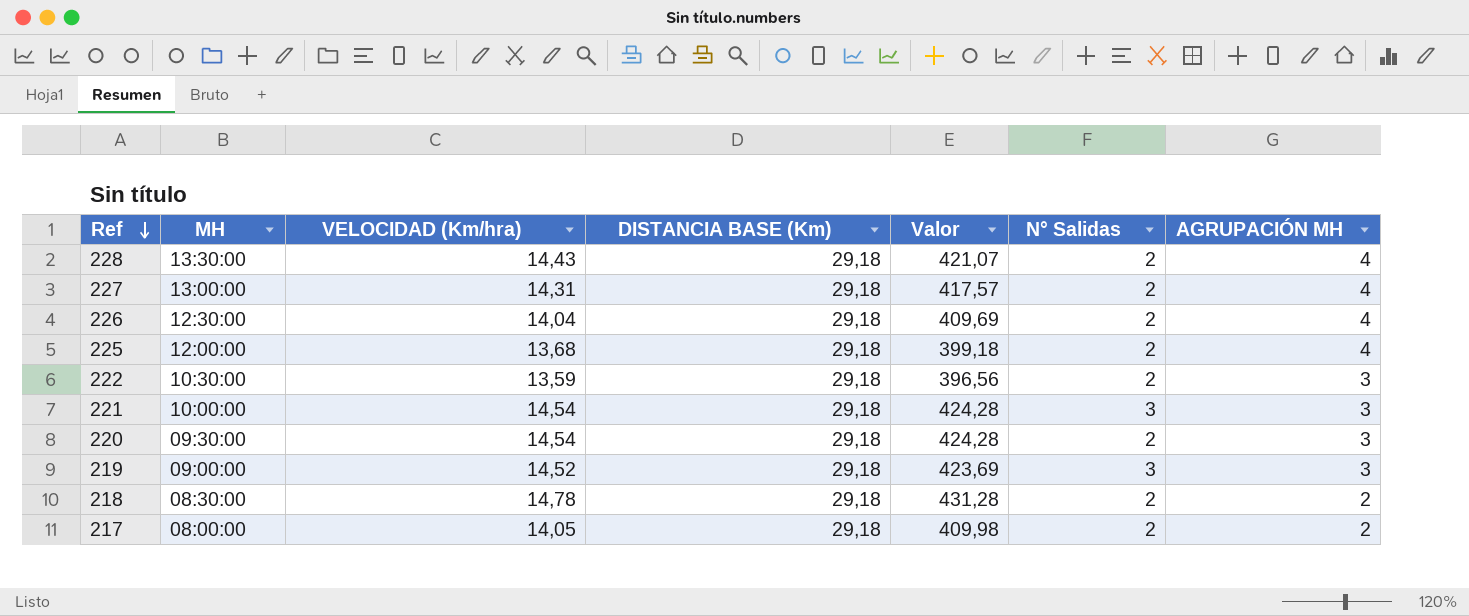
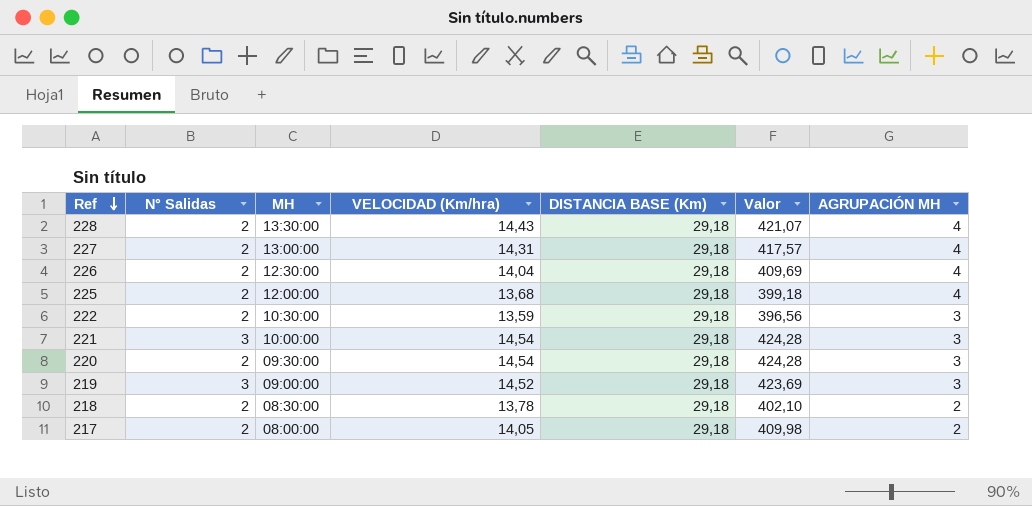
column N° Salidas | position: 6 -> 2
218 | VELOCIDAD (Km/hra): 14,78 -> 13,78
218 | Valor: 431,28 -> 402,10

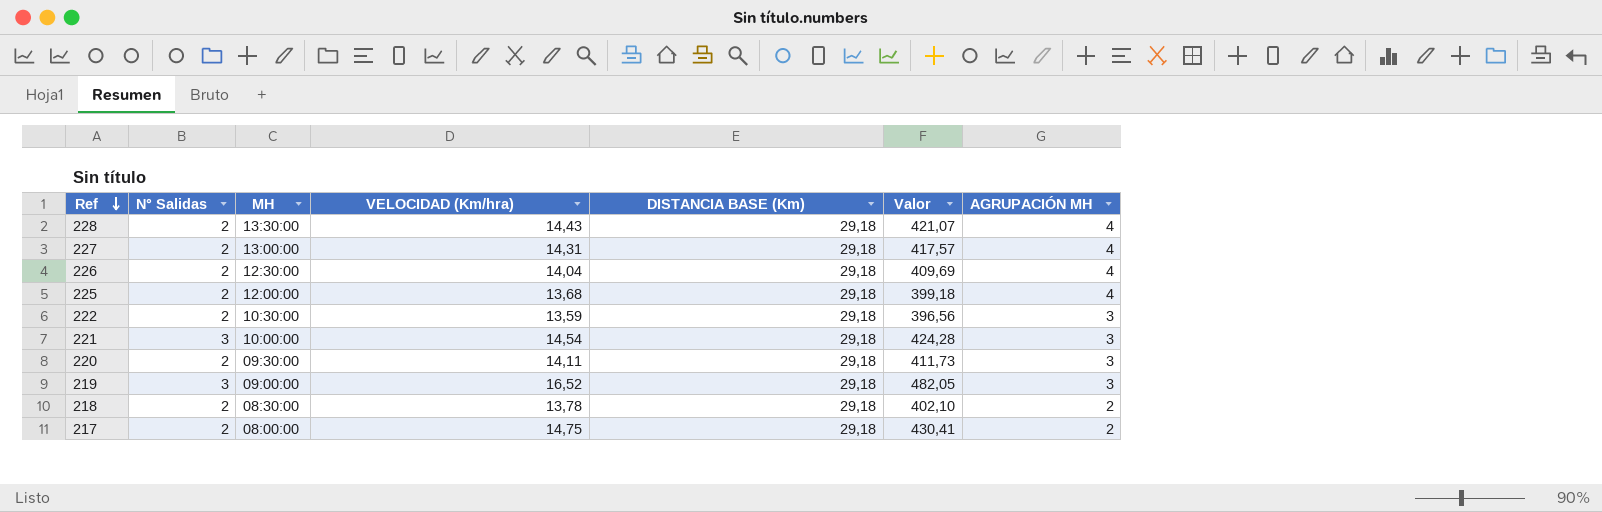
220 | VELOCIDAD (Km/hra): 14,54 -> 14,11
220 | Valor: 424,28 -> 411,73
219 | VELOCIDAD (Km/hra): 14,52 -> 16,52
219 | Valor: 423,69 -> 482,05
217 | VELOCIDAD (Km/hra): 14,05 -> 14,75
217 | Valor: 409,98 -> 430,41

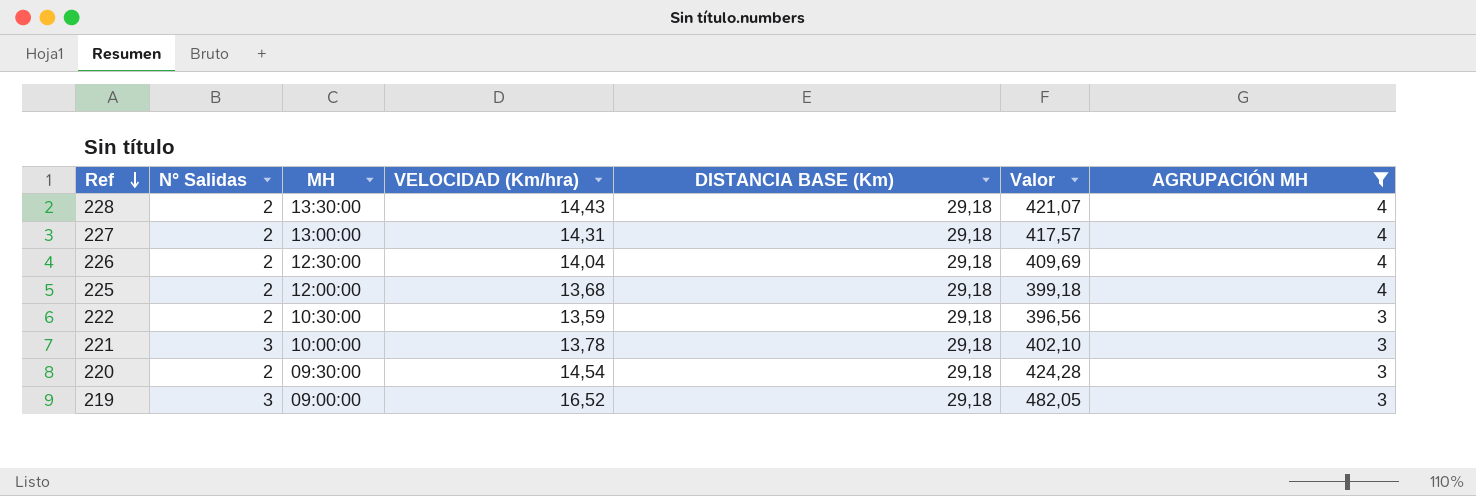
filter: none -> AGRUPACIÓN MH != 2
221 | VELOCIDAD (Km/hra): 14,54 -> 13,78
221 | Valor: 424,28 -> 402,10
220 | VELOCIDAD (Km/hra): 14,11 -> 14,54
220 | Valor: 411,73 -> 424,28

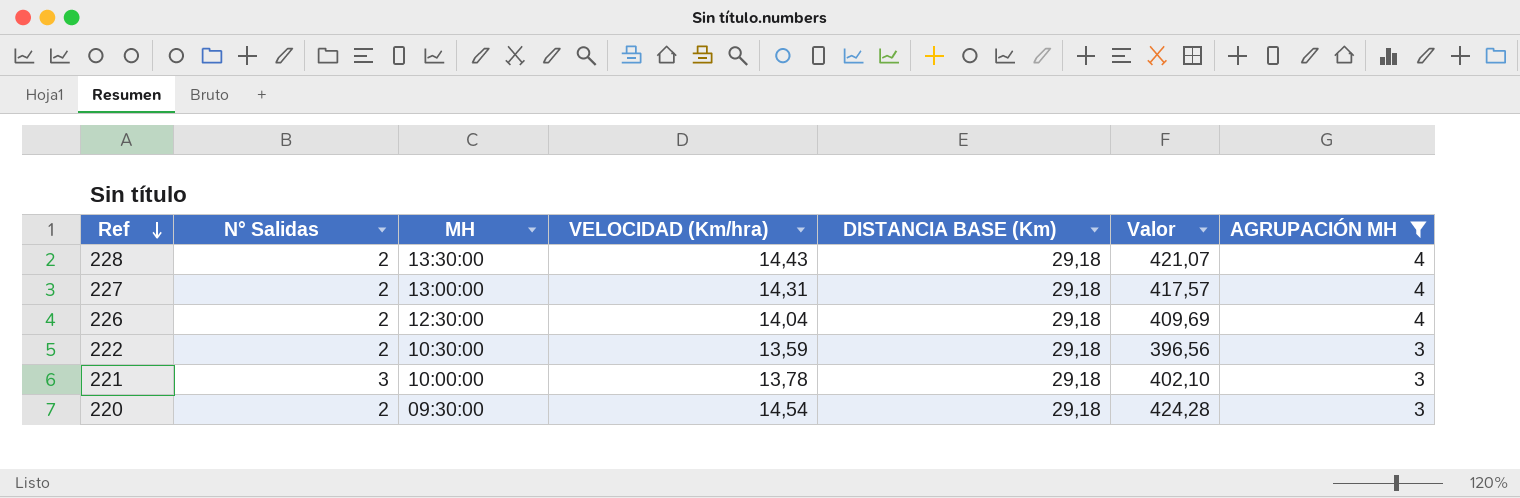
row 225: 2 | 12:00:00 | 13,68 | 29,18 | 399,18 | 4 -> none
row 219: 3 | 09:00:00 | 16,52 | 29,18 | 482,05 | 3 -> none

